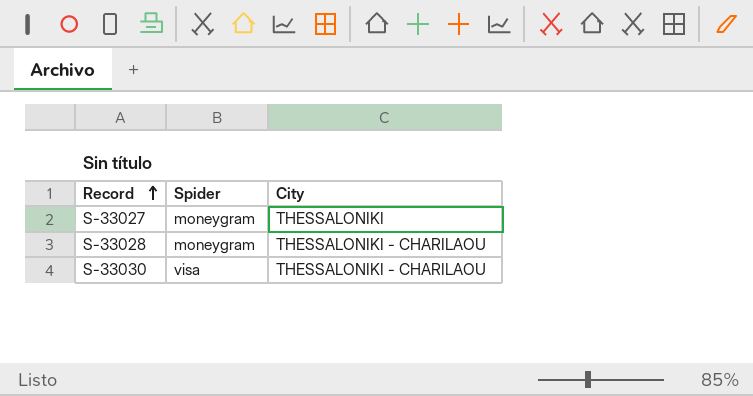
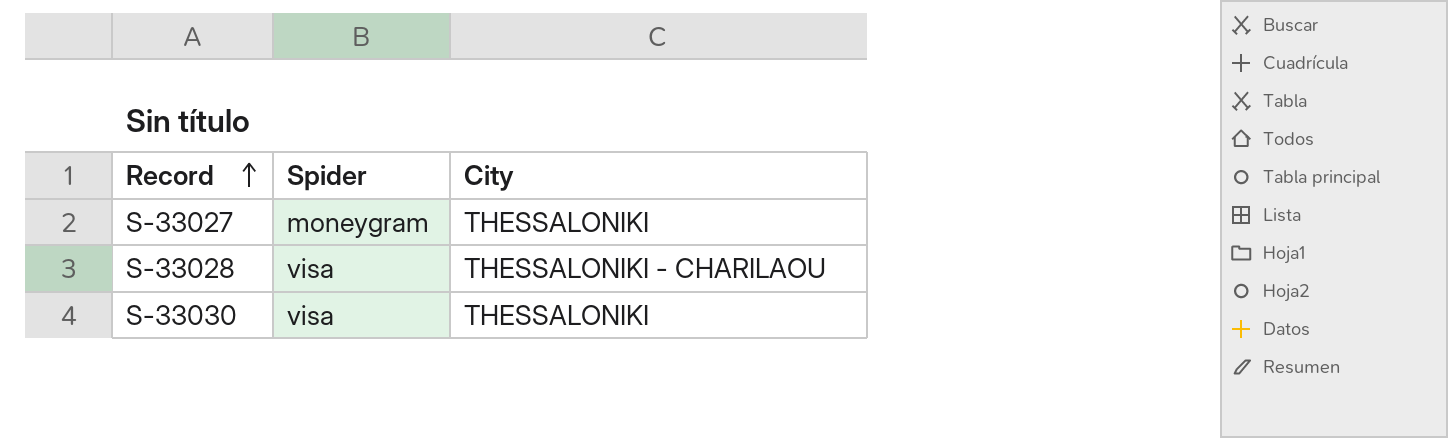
S-33028 | Spider: moneygram -> visa
S-33030 | City: THESSALONIKI - CHARILAOU -> THESSALONIKI

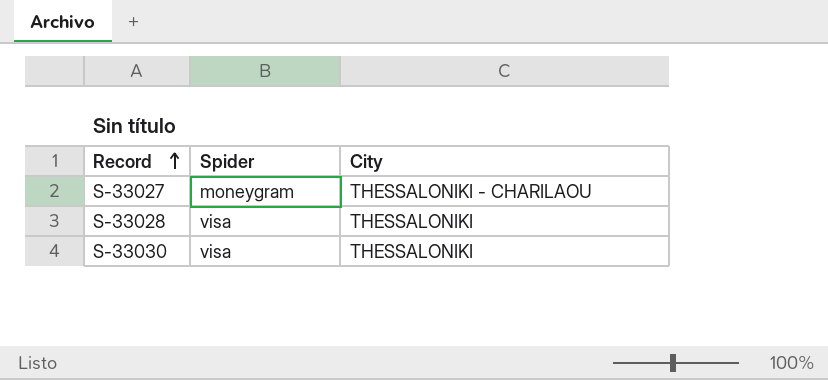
S-33027 | City: THESSALONIKI -> THESSALONIKI - CHARILAOU
S-33028 | City: THESSALONIKI - CHARILAOU -> THESSALONIKI

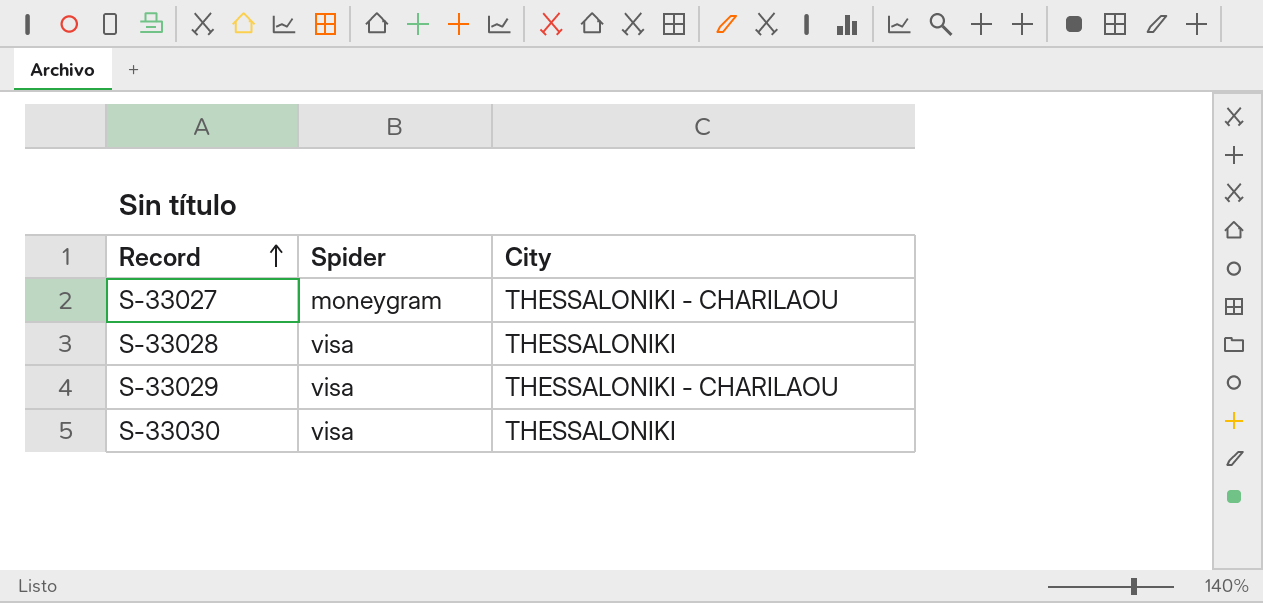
row S-33029: none -> visa | THESSALONIKI - CHARILAOU

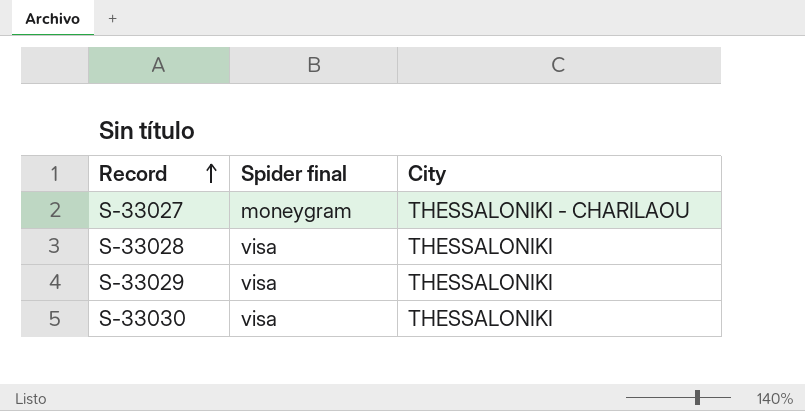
column name: Spider -> Spider final
S-33029 | City: THESSALONIKI - CHARILAOU -> THESSALONIKI

